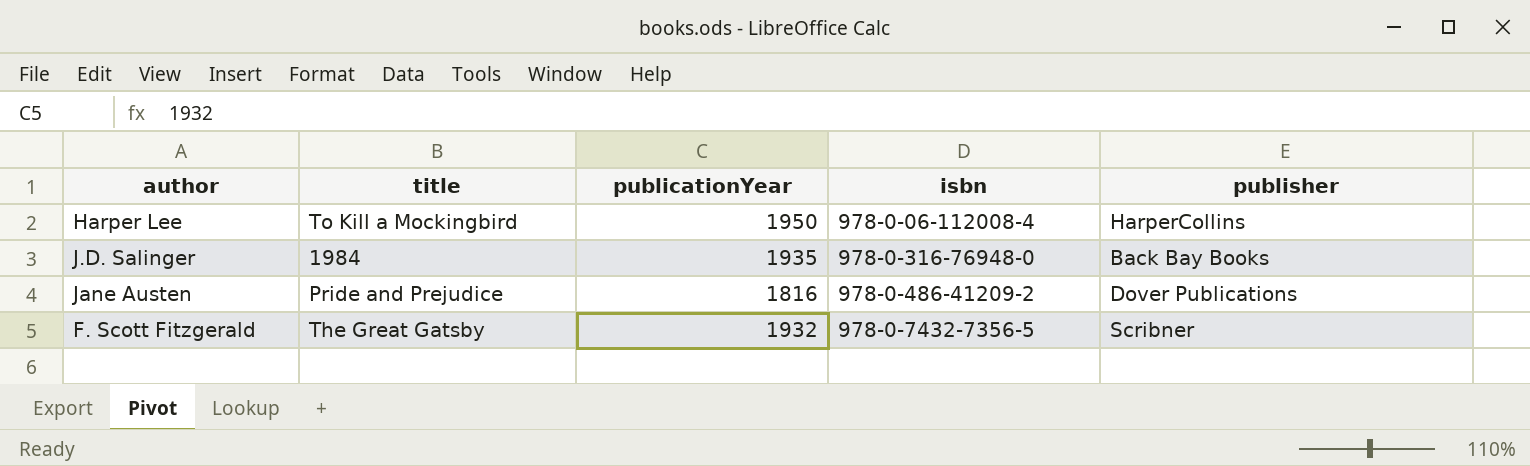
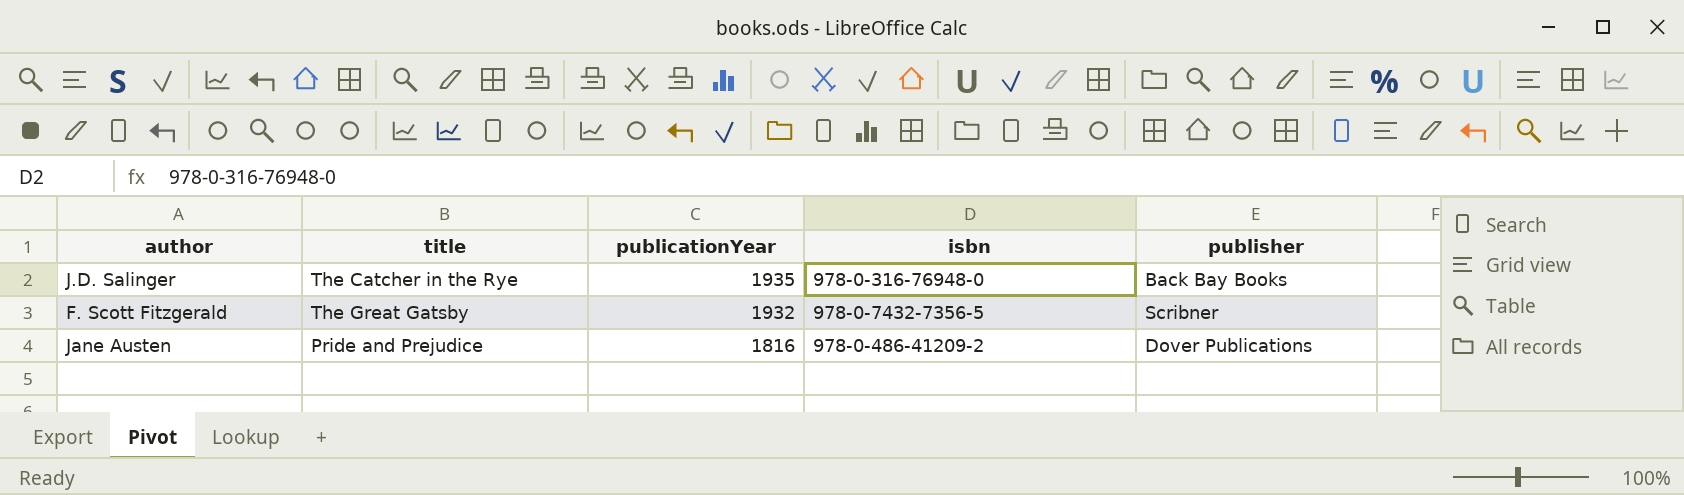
row order: isbn ascending -> publicationYear descending
row Harper Lee: To Kill a Mockingbird | 1950 | 978-0-06-112008-4 | HarperCollins -> none
J.D. Salinger | title: 1984 -> The Catcher in the Rye

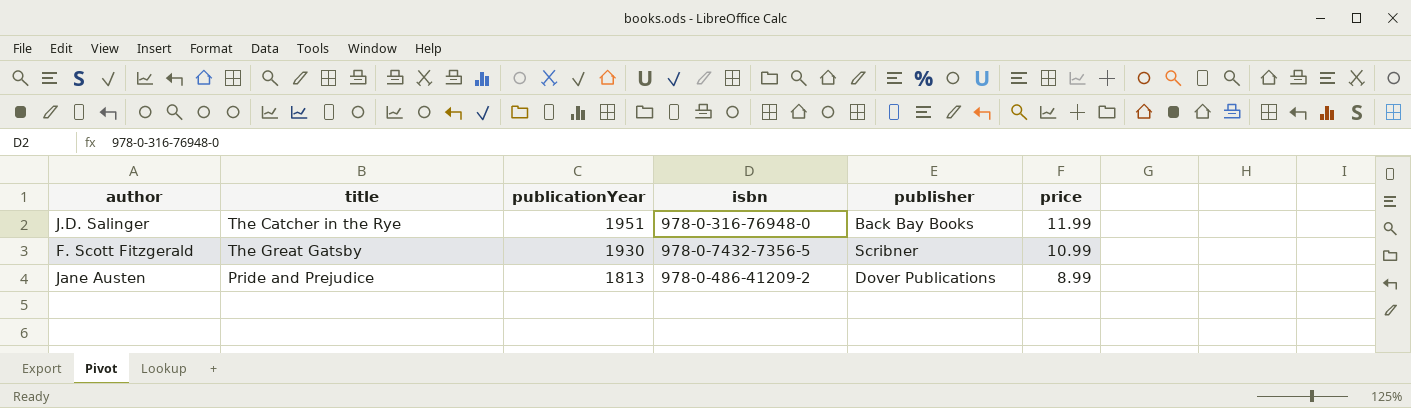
column price | position: none -> 6
J.D. Salinger | publicationYear: 1935 -> 1951
F. Scott Fitzgerald | publicationYear: 1932 -> 1930
Jane Austen | publicationYear: 1816 -> 1813

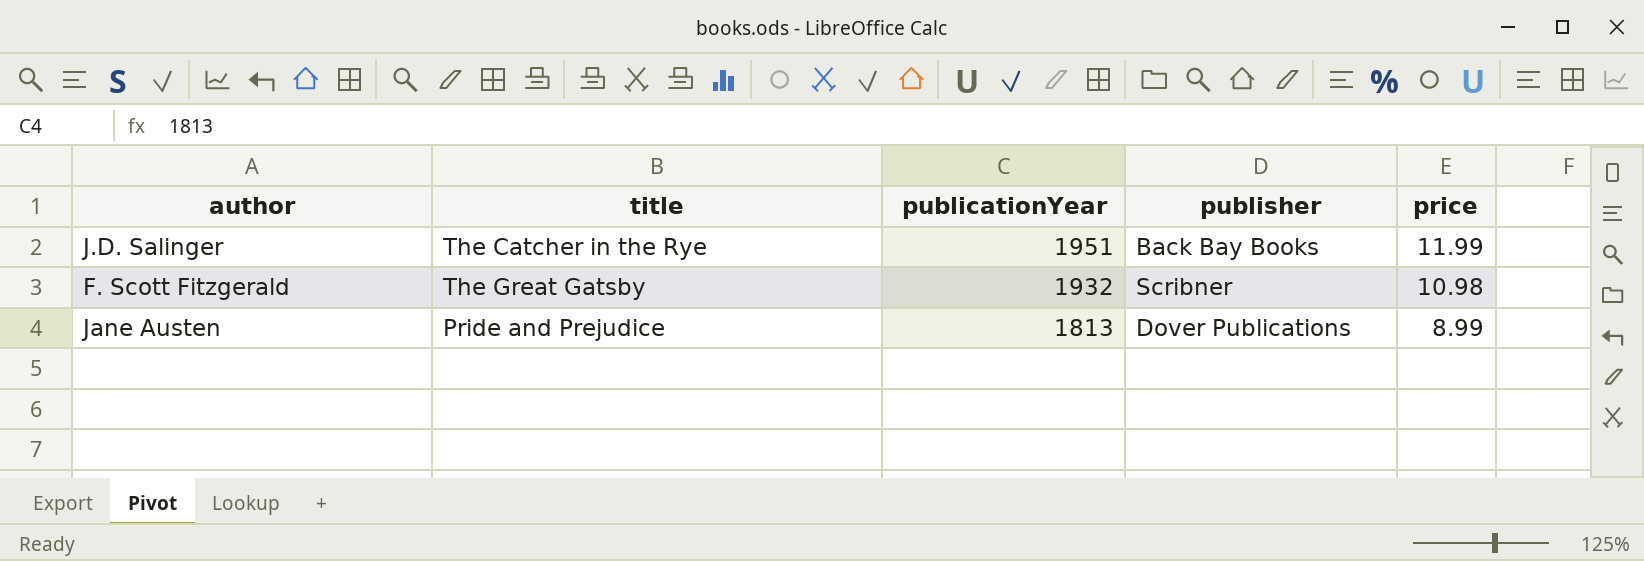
column isbn | position: 4 -> none
F. Scott Fitzgerald | publicationYear: 1930 -> 1932
F. Scott Fitzgerald | price: 10.99 -> 10.98

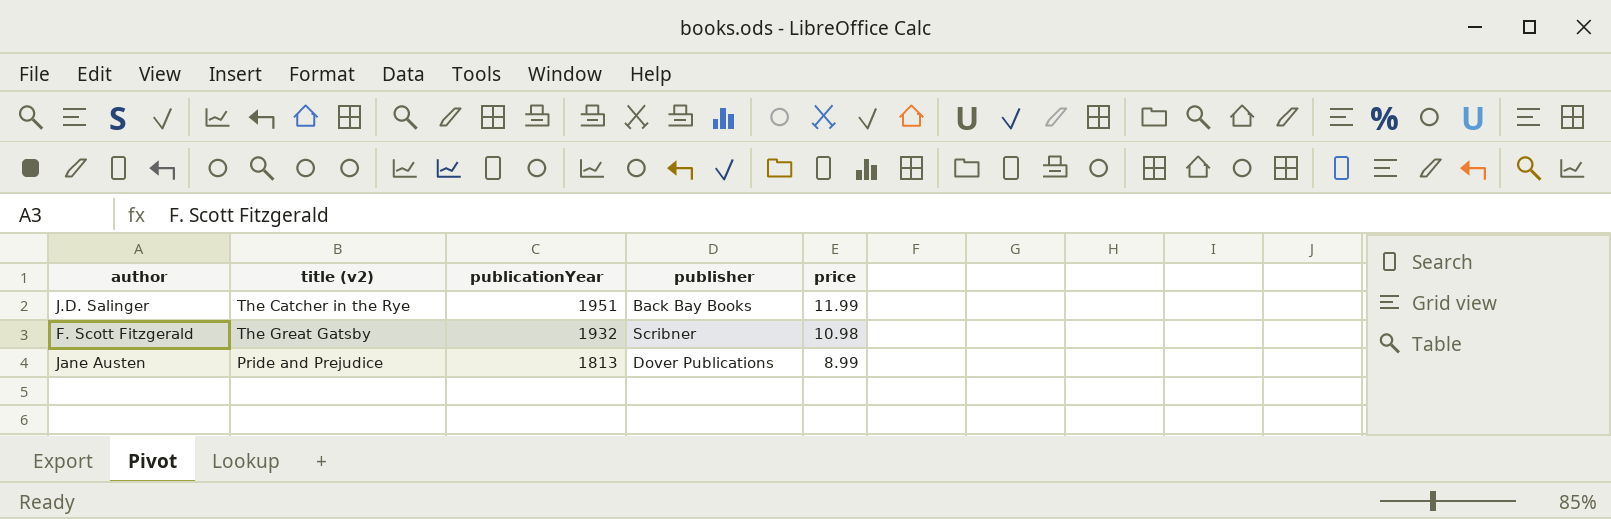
column name: title -> title (v2)

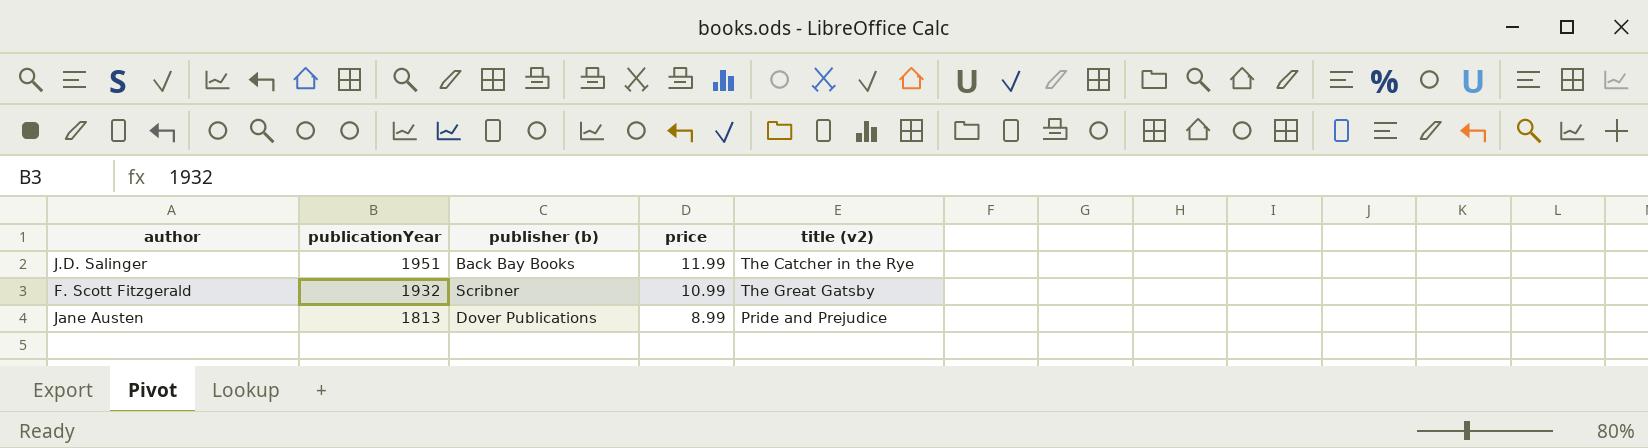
column name: publisher -> publisher (b)
column title (v2) | position: 2 -> 5
F. Scott Fitzgerald | price: 10.98 -> 10.99

